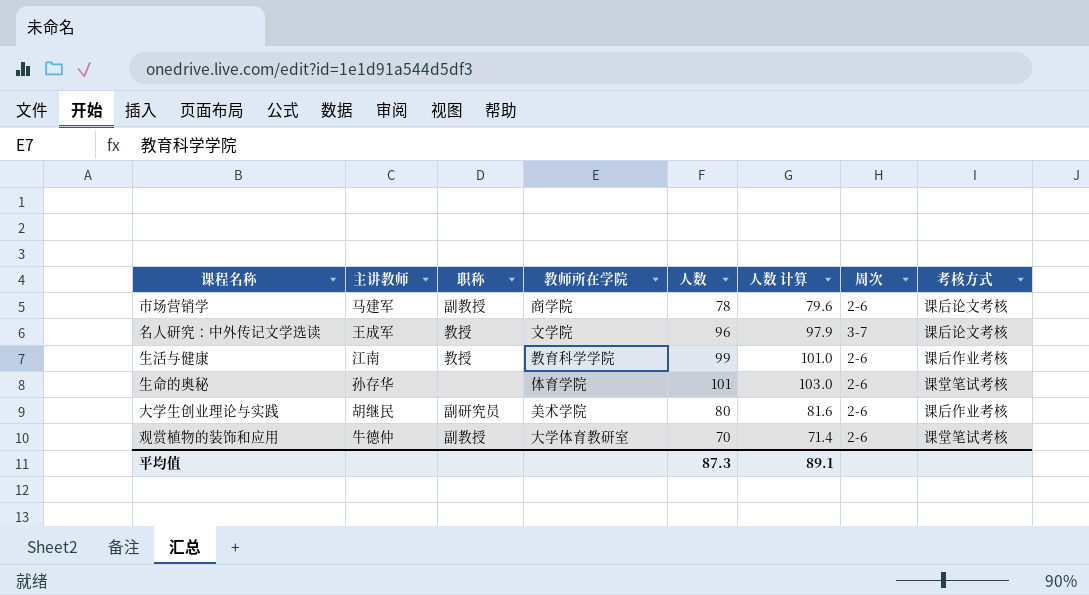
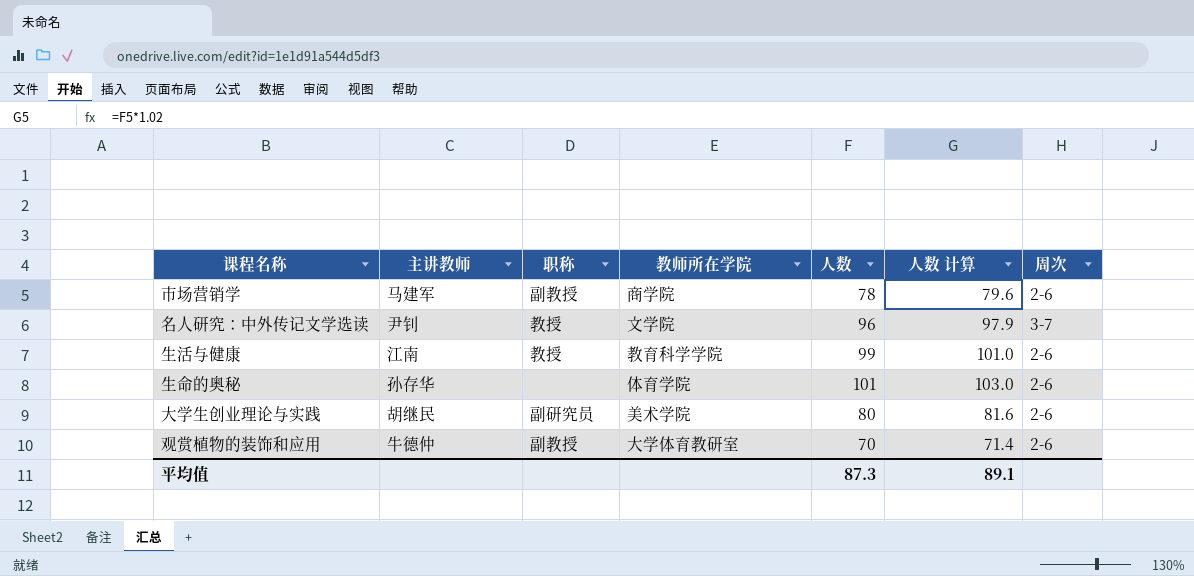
column 考核方式 | position: 8 -> none
名人研究：中外传记文学选读 | 主讲教师: 王成军 -> 尹钊

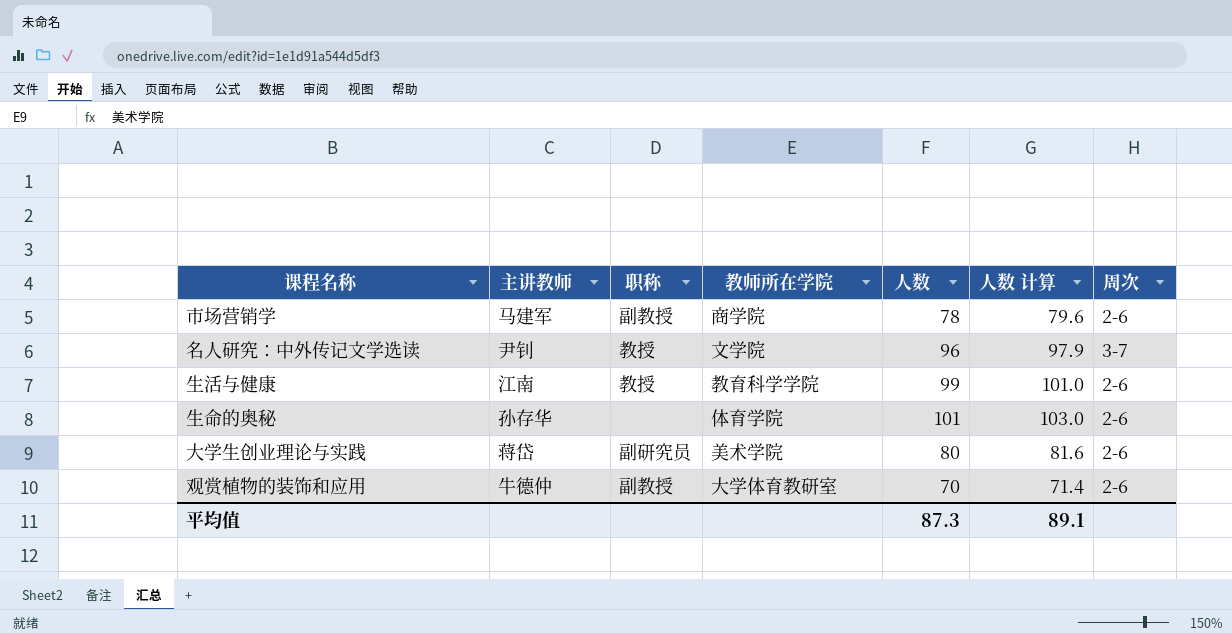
大学生创业理论与实践 | 主讲教师: 胡继民 -> 蒋岱

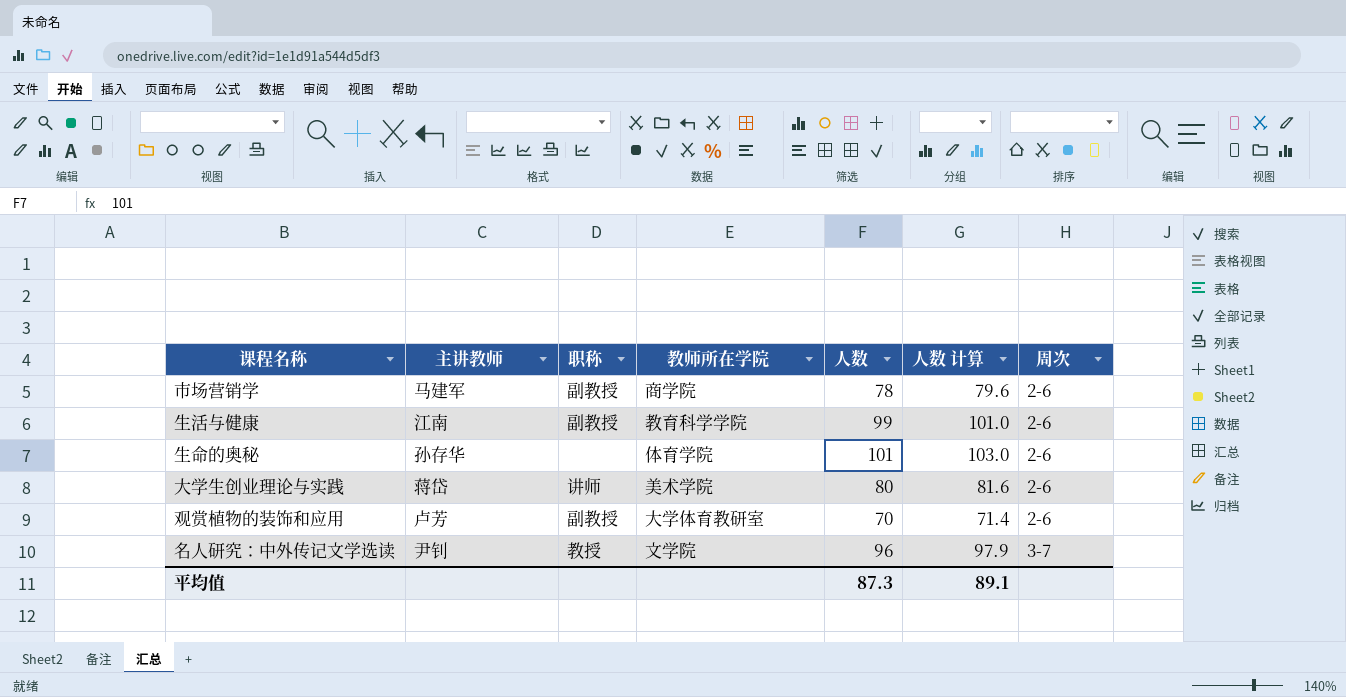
row order: none -> 周次 ascending
生活与健康 | 职称: 教授 -> 副教授
大学生创业理论与实践 | 职称: 副研究员 -> 讲师
观赏植物的装饰和应用 | 主讲教师: 牛德仲 -> 卢芳

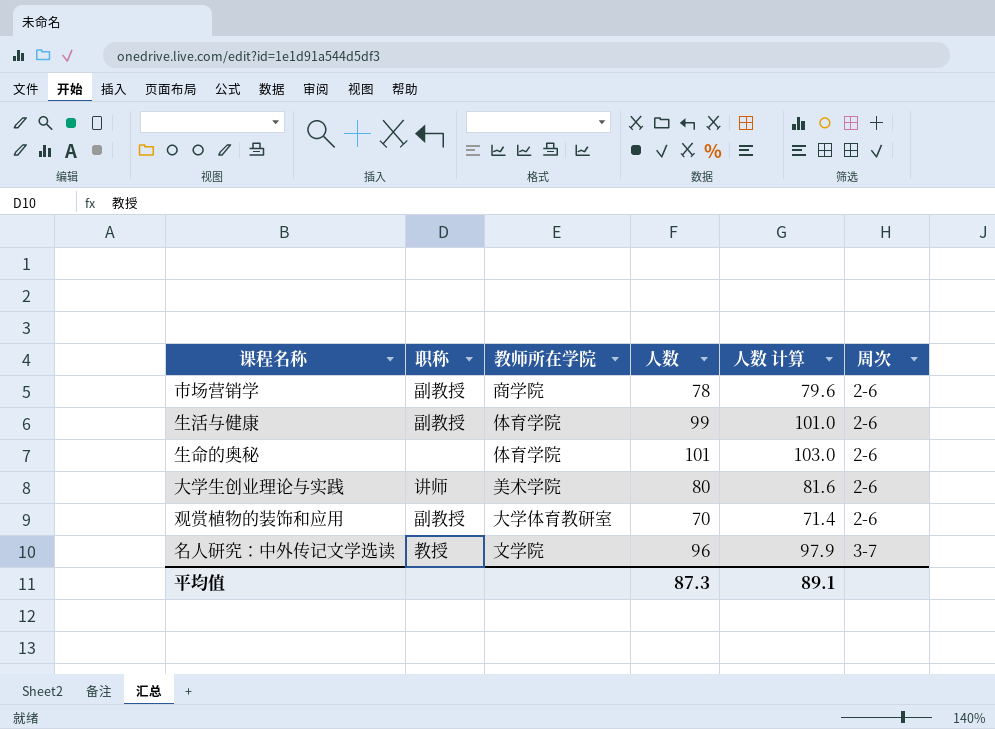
column 主讲教师 | position: 2 -> none
生活与健康 | 教师所在学院: 教育科学学院 -> 体育学院

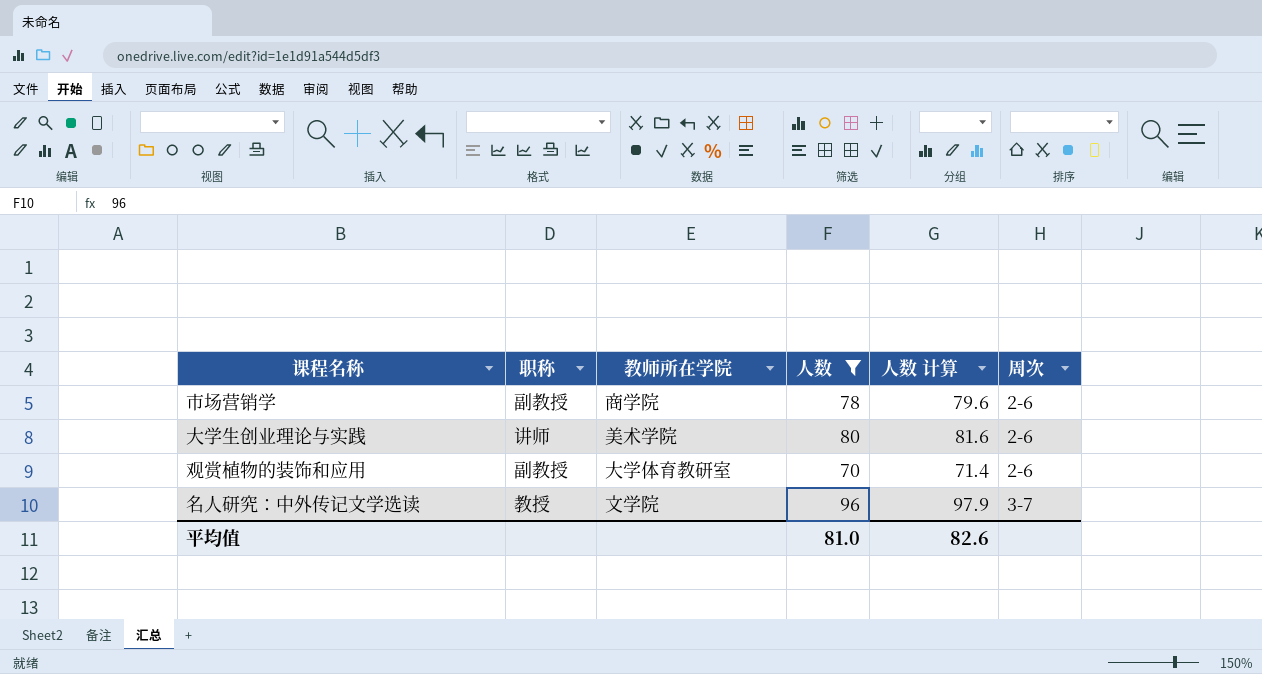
filter: none -> 人数 <= 96
平均值 | 人数: 87.3 -> 81.0
平均值 | 人数 计算: 89.1 -> 82.6

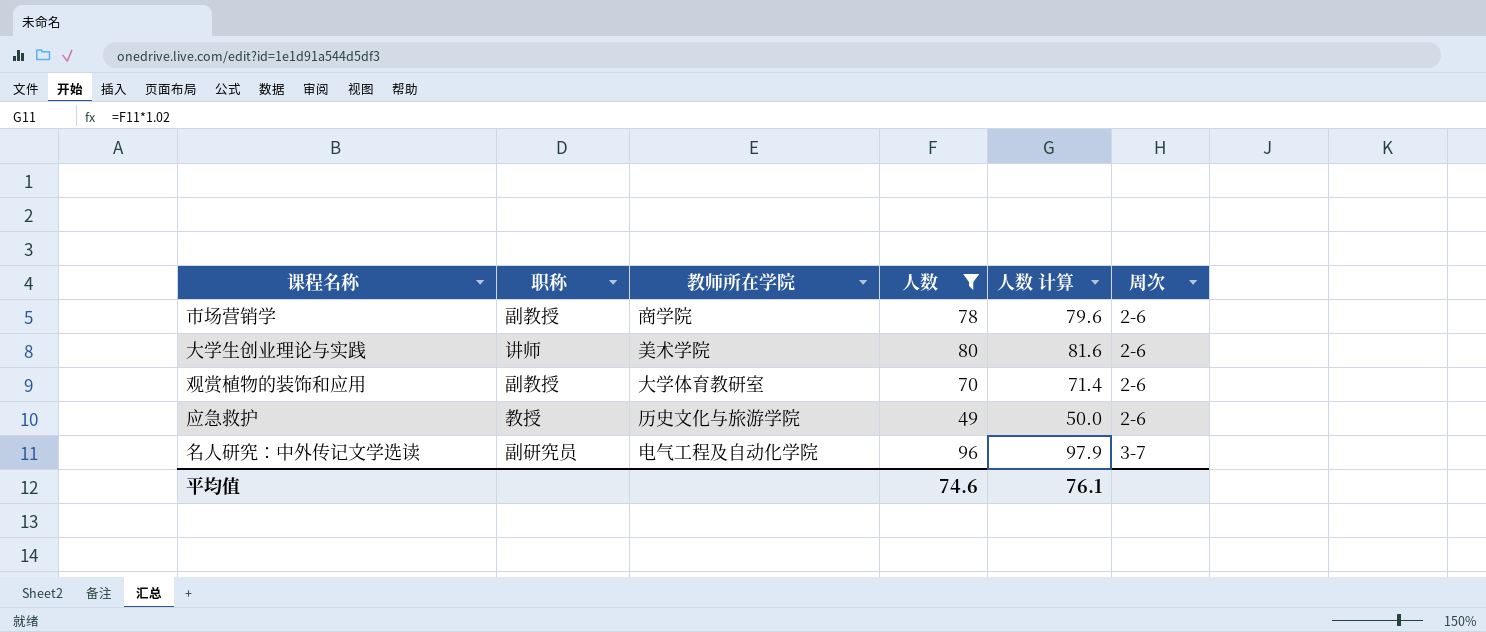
row 应急救护: none -> 教授 | 历史文化与旅游学院 | 49 | 50.0 | 2-6
名人研究：中外传记文学选读 | 职称: 教授 -> 副研究员
名人研究：中外传记文学选读 | 教师所在学院: 文学院 -> 电气工程及自动化学院
平均值 | 人数: 81.0 -> 74.6
平均值 | 人数 计算: 82.6 -> 76.1

